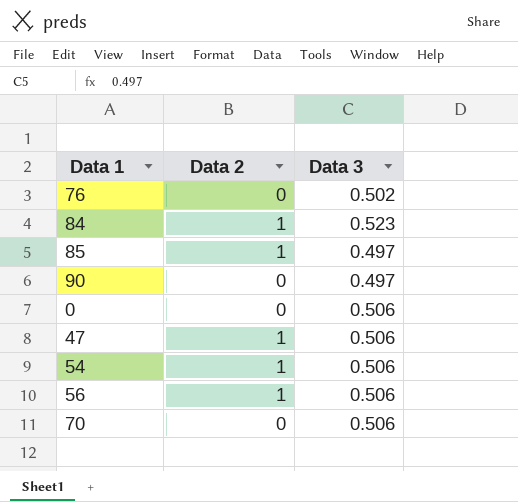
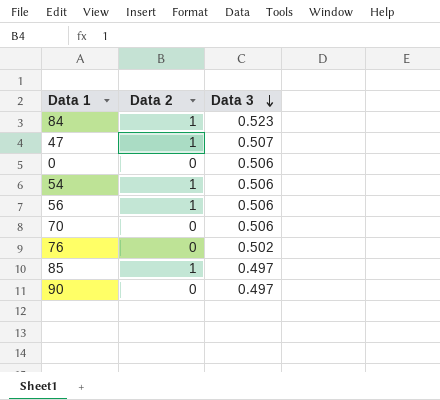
row order: none -> Data 3 descending
47 | Data 3: 0.506 -> 0.507

